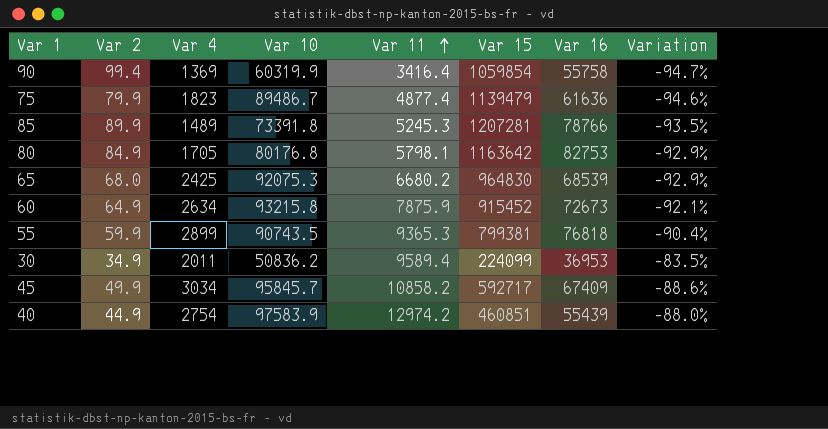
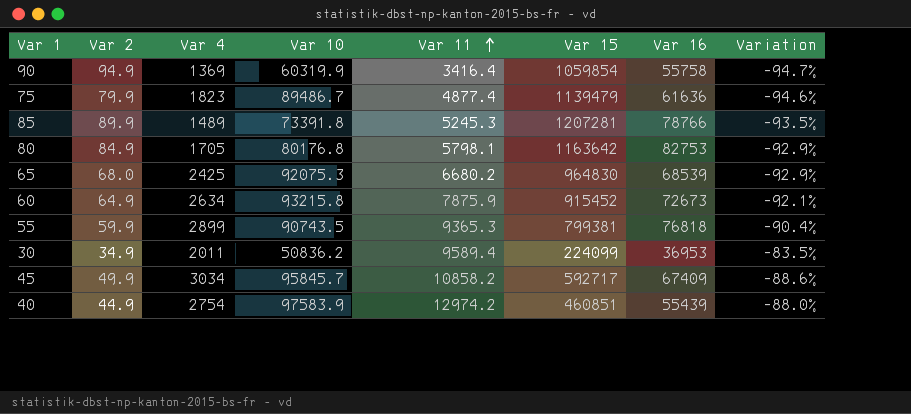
90 | Var 2: 99.4 -> 94.9

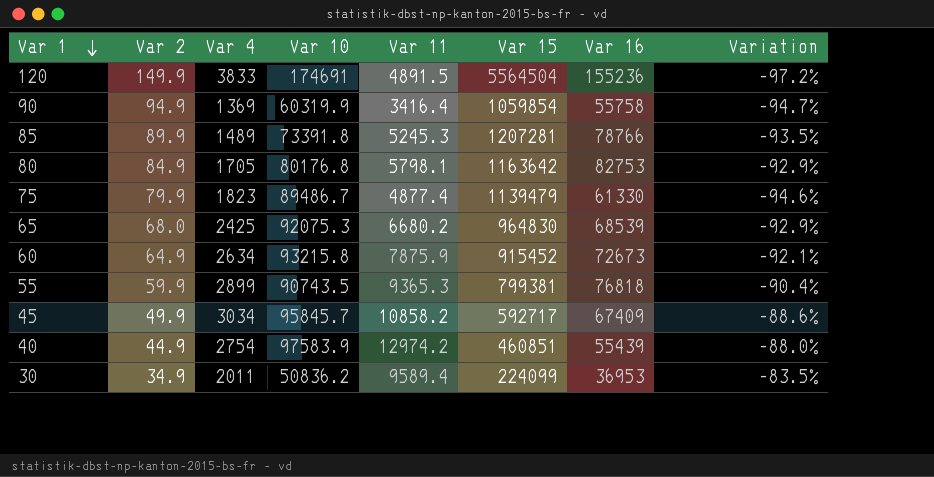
row order: Var 11 ascending -> Var 1 descending
row 120: none -> 149.9 | 3833 | 174691 | 4891.5 | 5564504 | 155236 | -97.2%
75 | Var 16: 61636 -> 61330

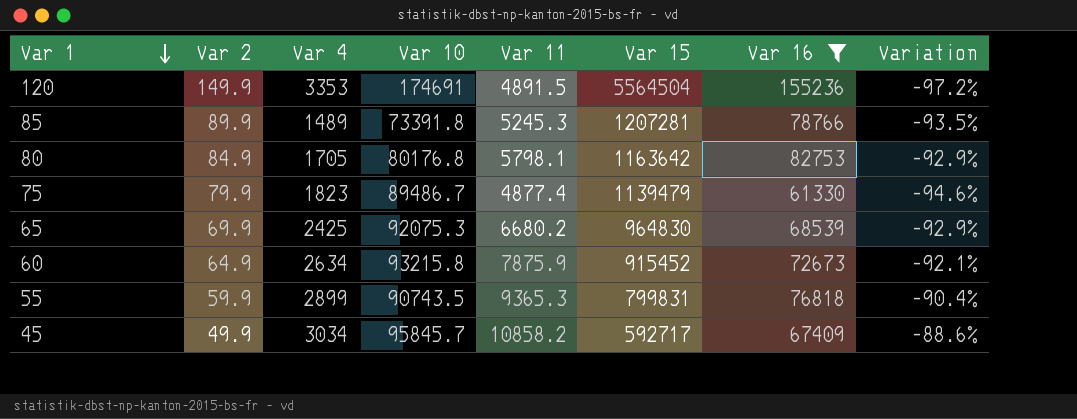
filter: none -> Var 16 >= 61330
120 | Var 4: 3833 -> 3353
65 | Var 2: 68.0 -> 69.9
55 | Var 15: 799381 -> 799831

